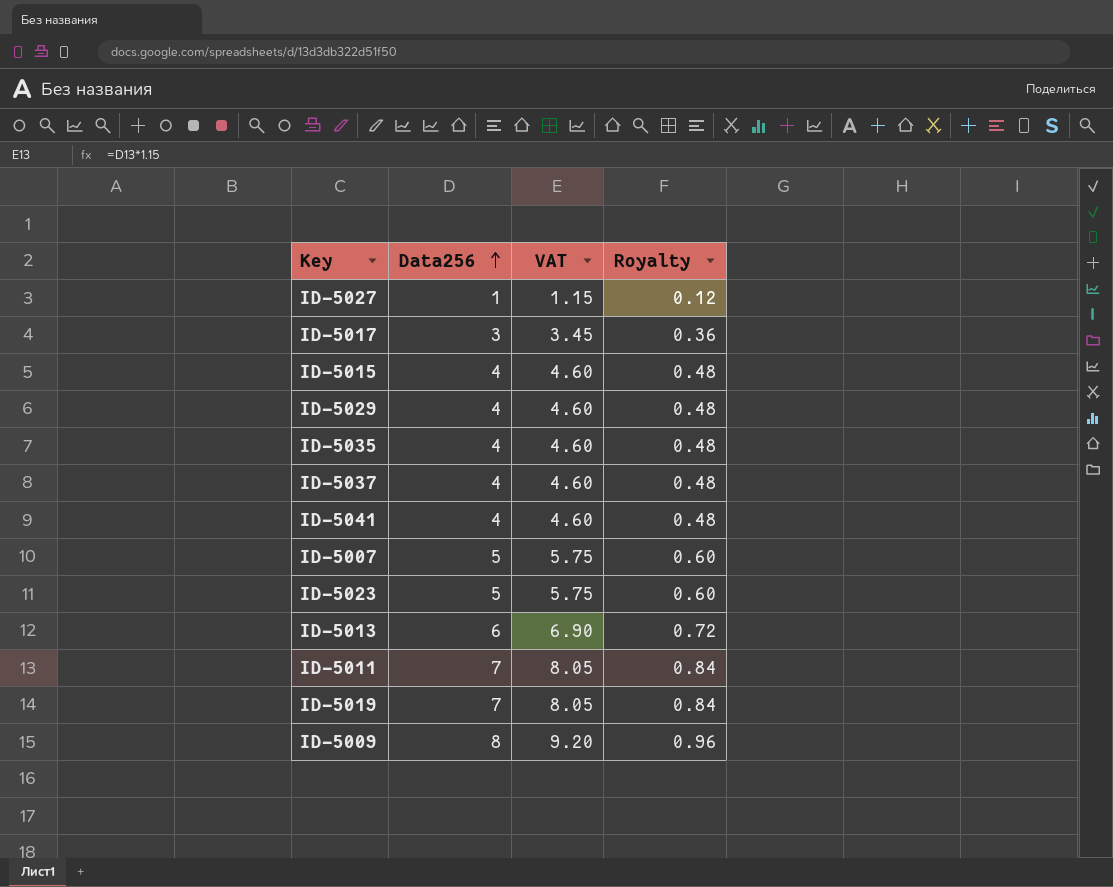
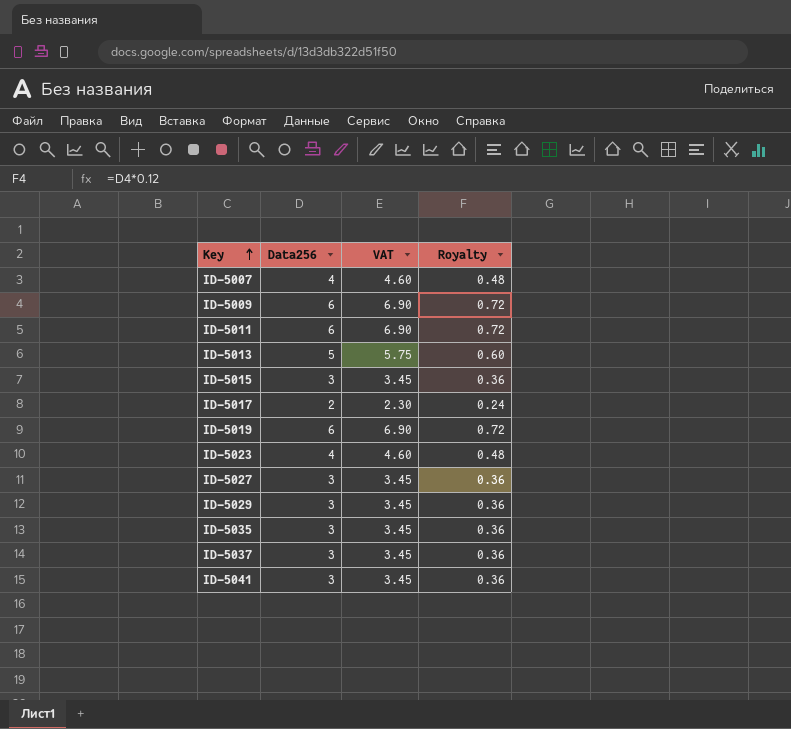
row order: Data256 ascending -> Key ascending
ID-5007 | Data256: 5 -> 4
ID-5007 | VAT: 5.75 -> 4.60
ID-5007 | Royalty: 0.60 -> 0.48
ID-5009 | Data256: 8 -> 6
ID-5009 | VAT: 9.20 -> 6.90
ID-5009 | Royalty: 0.96 -> 0.72
ID-5011 | Data256: 7 -> 6
ID-5011 | VAT: 8.05 -> 6.90
ID-5011 | Royalty: 0.84 -> 0.72
ID-5013 | Data256: 6 -> 5
ID-5013 | VAT: 6.90 -> 5.75
ID-5013 | Royalty: 0.72 -> 0.60
ID-5015 | Data256: 4 -> 3
ID-5015 | VAT: 4.60 -> 3.45
ID-5015 | Royalty: 0.48 -> 0.36
ID-5017 | Data256: 3 -> 2
ID-5017 | VAT: 3.45 -> 2.30
ID-5017 | Royalty: 0.36 -> 0.24
ID-5019 | Data256: 7 -> 6
ID-5019 | VAT: 8.05 -> 6.90
ID-5019 | Royalty: 0.84 -> 0.72
ID-5023 | Data256: 5 -> 4
ID-5023 | VAT: 5.75 -> 4.60
ID-5023 | Royalty: 0.60 -> 0.48
ID-5027 | Data256: 1 -> 3
ID-5027 | VAT: 1.15 -> 3.45
ID-5027 | Royalty: 0.12 -> 0.36
ID-5029 | Data256: 4 -> 3
ID-5029 | VAT: 4.60 -> 3.45
ID-5029 | Royalty: 0.48 -> 0.36
ID-5035 | Data256: 4 -> 3
ID-5035 | VAT: 4.60 -> 3.45
ID-5035 | Royalty: 0.48 -> 0.36
ID-5037 | Data256: 4 -> 3
ID-5037 | VAT: 4.60 -> 3.45
ID-5037 | Royalty: 0.48 -> 0.36
ID-5041 | Data256: 4 -> 3
ID-5041 | VAT: 4.60 -> 3.45
ID-5041 | Royalty: 0.48 -> 0.36

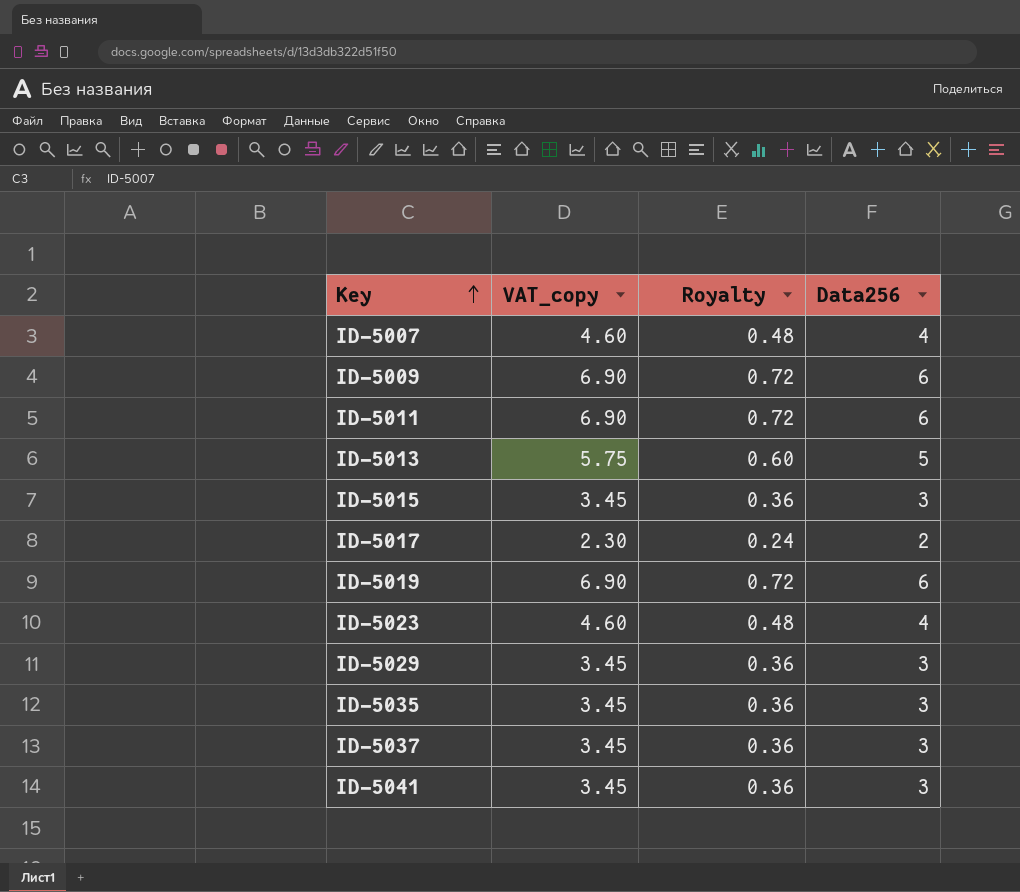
column name: VAT -> VAT_copy
column Data256 | position: 2 -> 4
row ID-5027: 3 | 3.45 | 0.36 -> none

